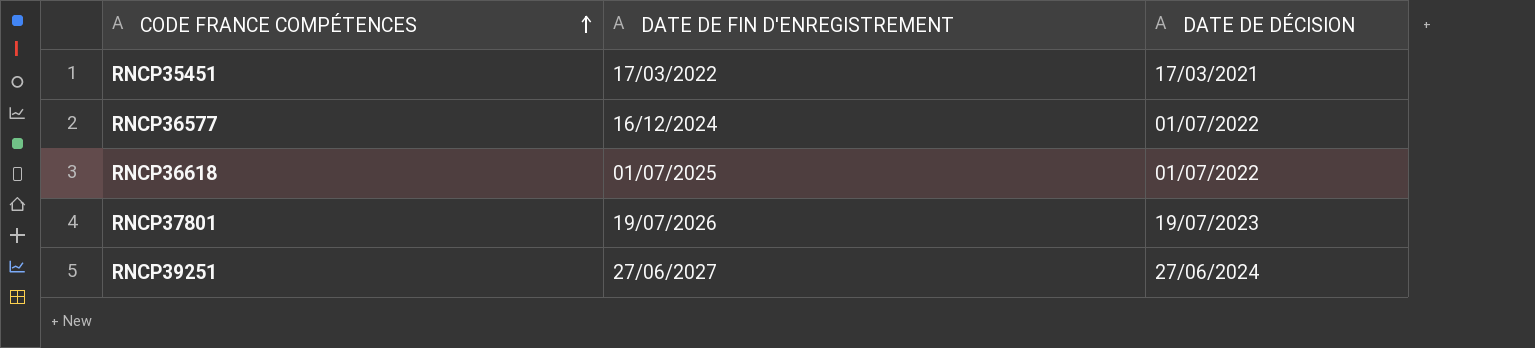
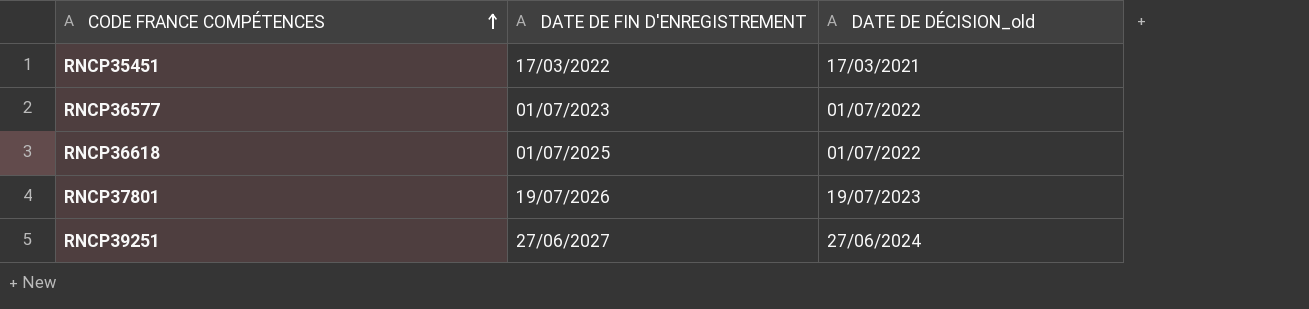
column name: DATE DE DÉCISION -> DATE DE DÉCISION_old
RNCP36577 | DATE DE FIN D'ENREGISTREMENT: 16/12/2024 -> 01/07/2023

